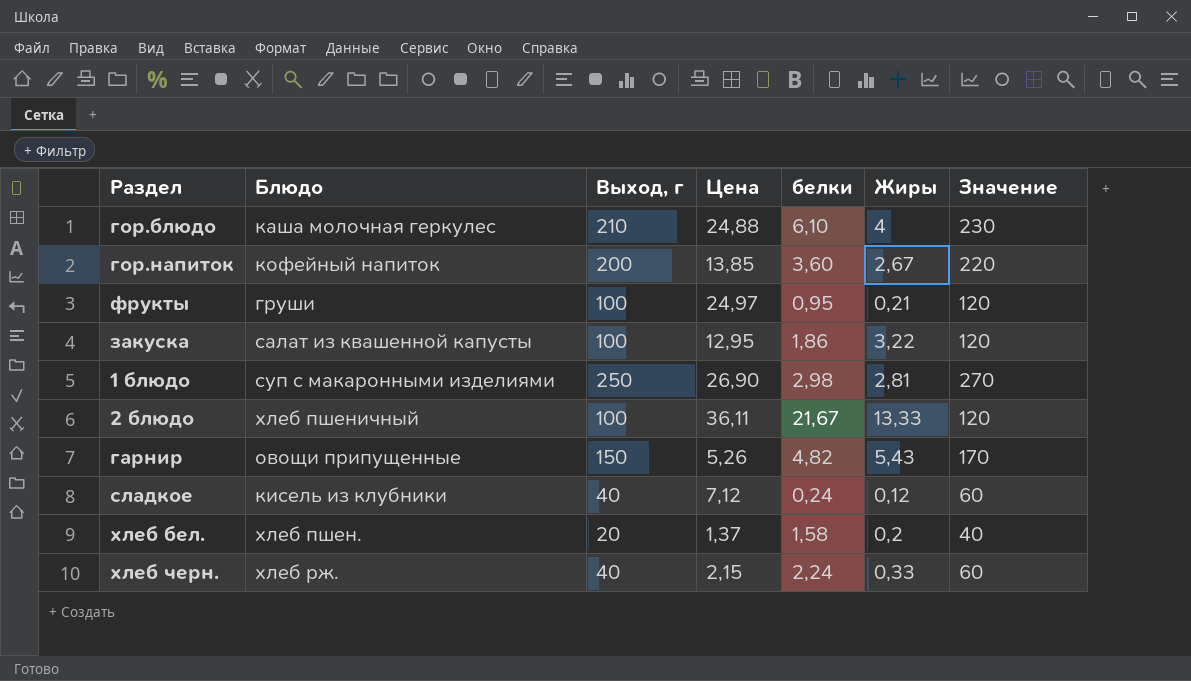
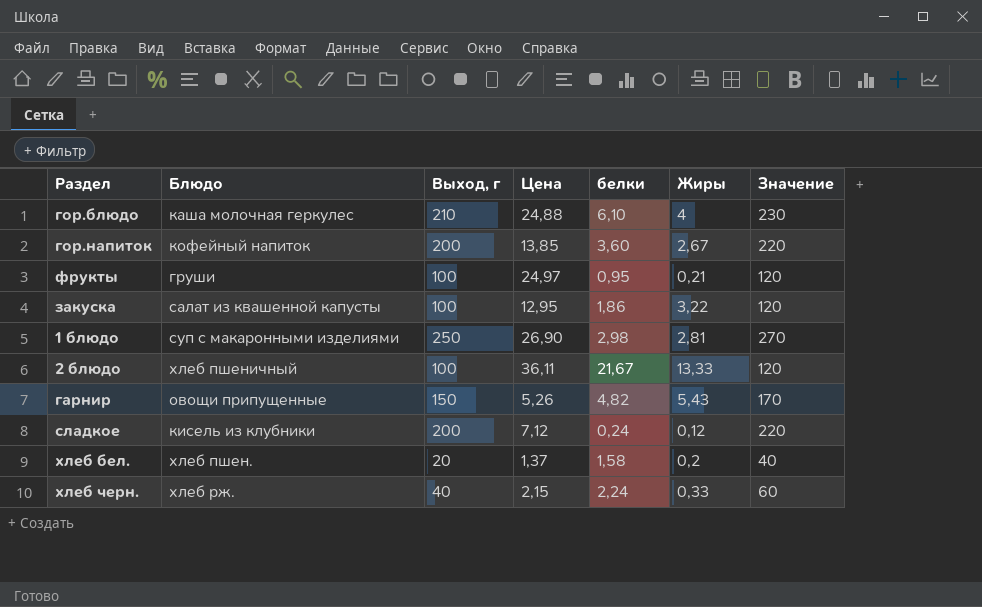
сладкое | Выход, г: 40 -> 200
сладкое | Значение: 60 -> 220

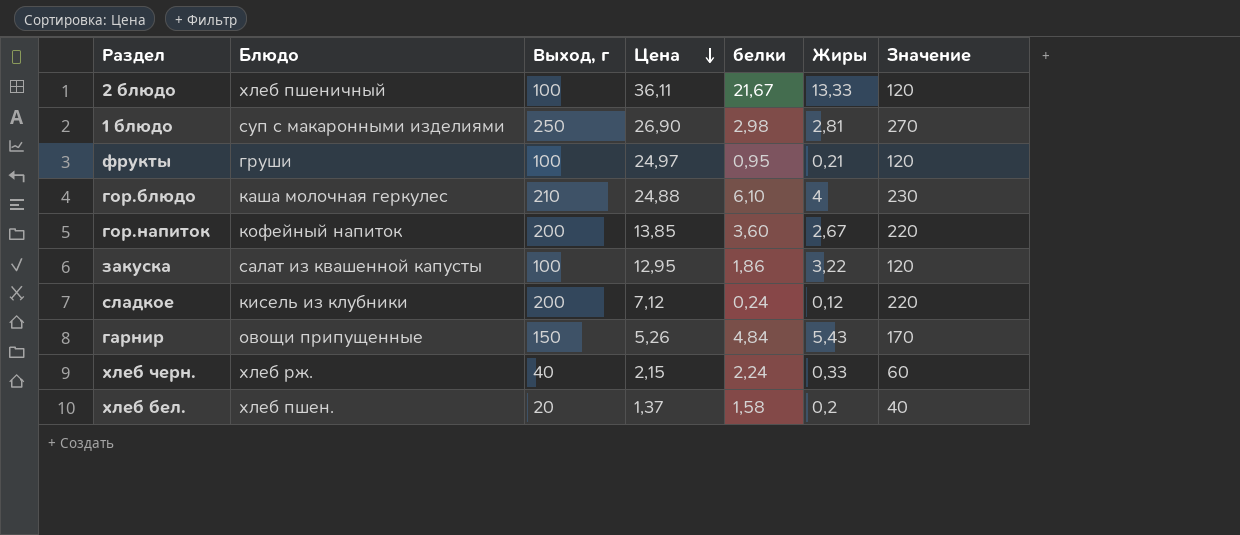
row order: none -> Цена descending
гарнир | белки: 4,82 -> 4,84

